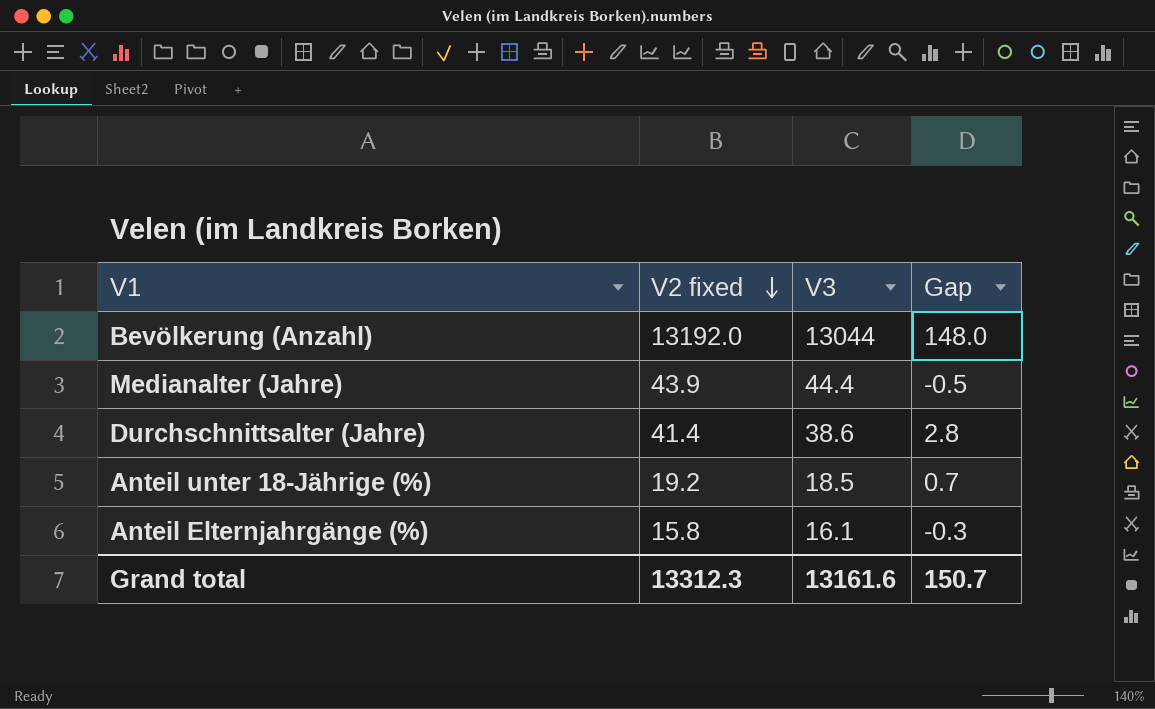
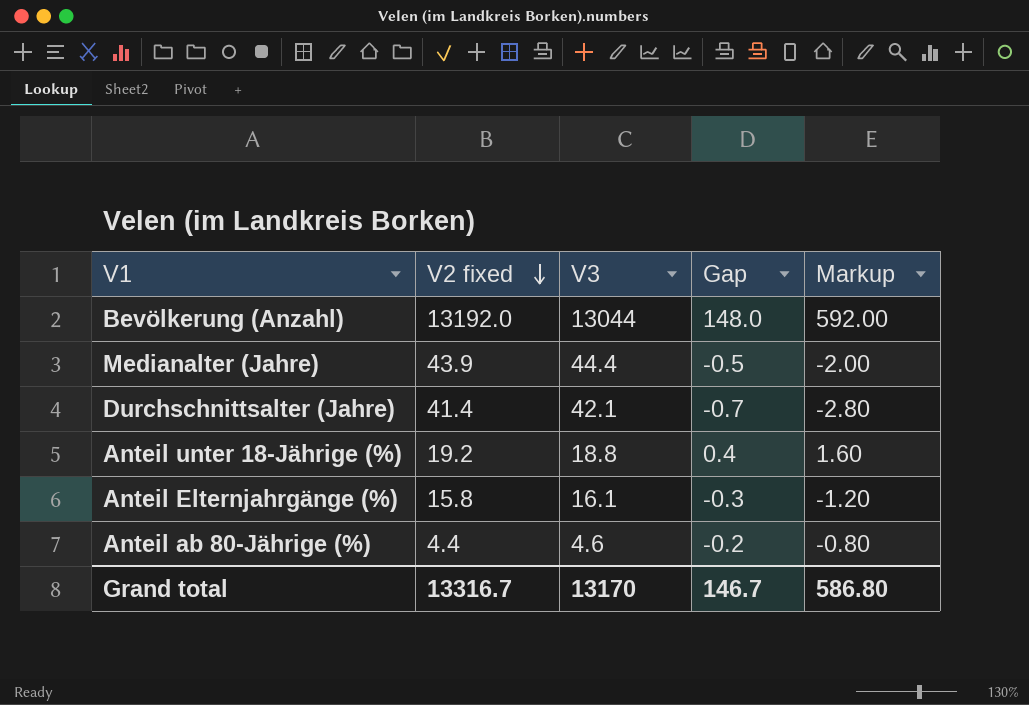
column Markup | formula: none -> [Gap] * 4
Durchschnittsalter (Jahre) | V3: 38.6 -> 42.1
Durchschnittsalter (Jahre) | Gap: 2.8 -> -0.7
Anteil unter 18-Jährige (%) | V3: 18.5 -> 18.8
Anteil unter 18-Jährige (%) | Gap: 0.7 -> 0.4
row Anteil ab 80-Jährige (%): none -> 4.4 | 4.6 | -0.2 | -0.80
Grand total | V2 fixed: 13312.3 -> 13316.7
Grand total | V3: 13161.6 -> 13170
Grand total | Gap: 150.7 -> 146.7

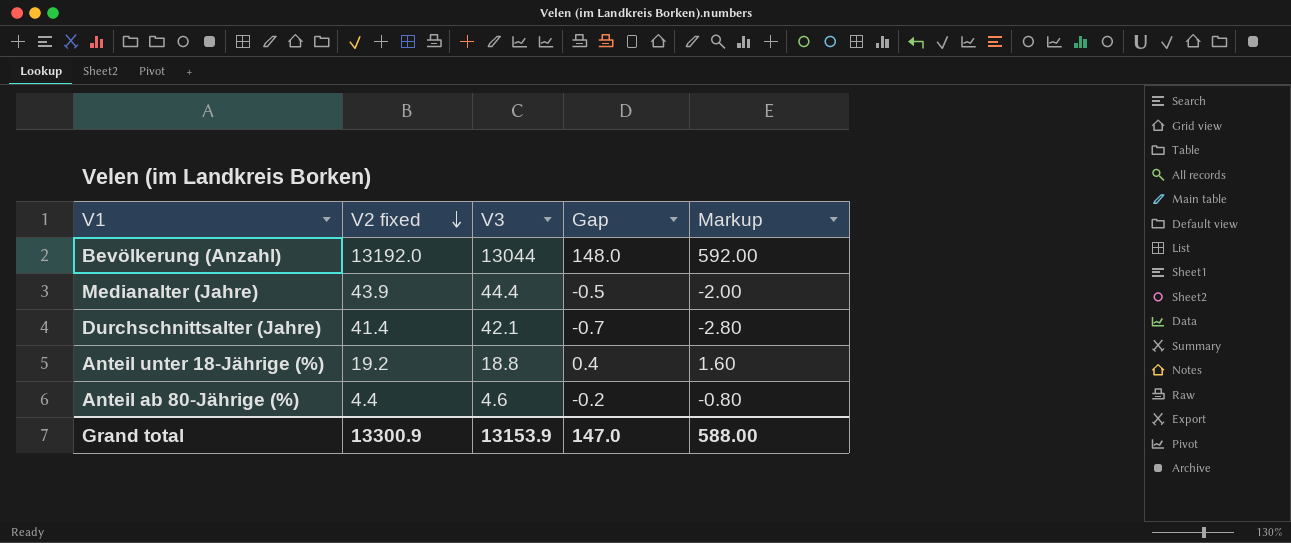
row Anteil Elternjahrgänge (%): 15.8 | 16.1 | -0.3 | -1.20 -> none
Grand total | V2 fixed: 13316.7 -> 13300.9
Grand total | V3: 13170 -> 13153.9
Grand total | Gap: 146.7 -> 147.0
Grand total | Markup: 586.80 -> 588.00

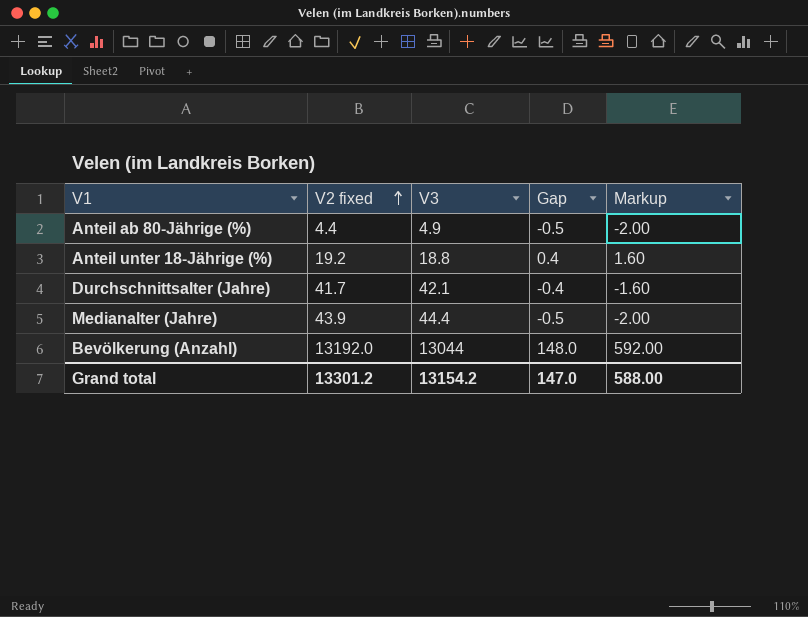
row order: V2 fixed descending -> V2 fixed ascending
Anteil ab 80-Jährige (%) | V3: 4.6 -> 4.9
Anteil ab 80-Jährige (%) | Gap: -0.2 -> -0.5
Anteil ab 80-Jährige (%) | Markup: -0.80 -> -2.00
Durchschnittsalter (Jahre) | V2 fixed: 41.4 -> 41.7
Durchschnittsalter (Jahre) | Gap: -0.7 -> -0.4
Durchschnittsalter (Jahre) | Markup: -2.80 -> -1.60
Grand total | V2 fixed: 13300.9 -> 13301.2
Grand total | V3: 13153.9 -> 13154.2

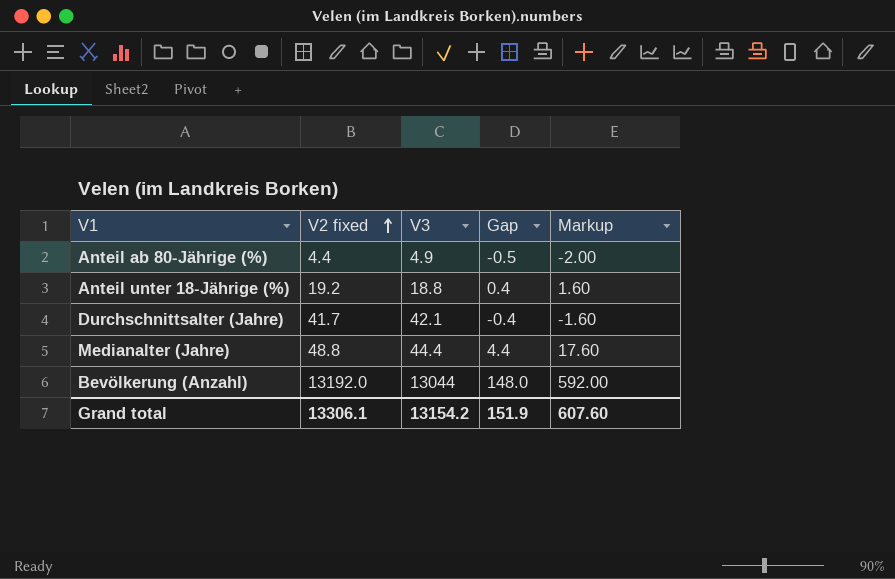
Medianalter (Jahre) | V2 fixed: 43.9 -> 48.8
Medianalter (Jahre) | Gap: -0.5 -> 4.4
Medianalter (Jahre) | Markup: -2.00 -> 17.60
Grand total | V2 fixed: 13301.2 -> 13306.1
Grand total | Gap: 147.0 -> 151.9
Grand total | Markup: 588.00 -> 607.60

